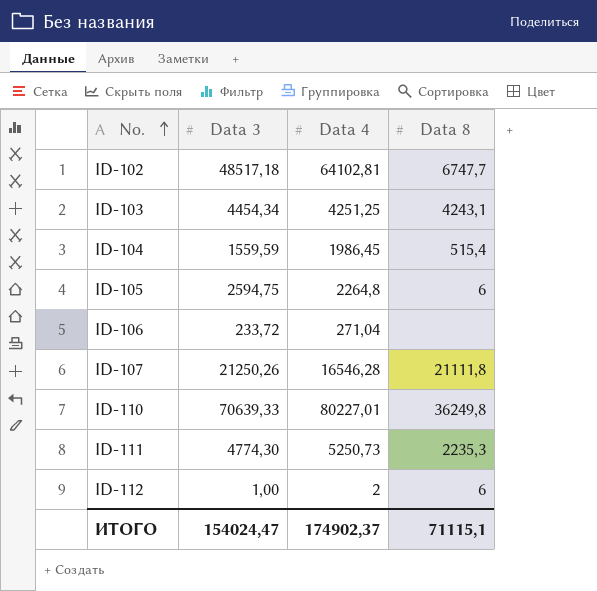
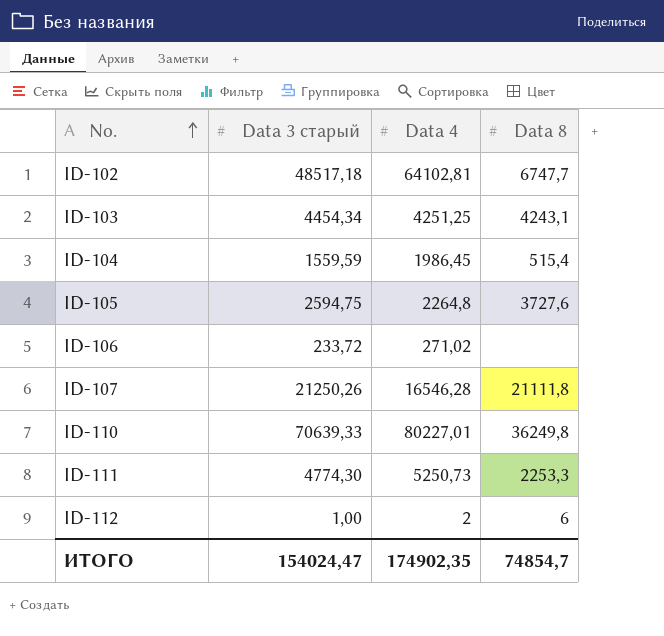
column name: Data 3 -> Data 3 старый
ID-105 | Data 8: 6 -> 3727,6
ID-106 | Data 4: 271,04 -> 271,02
ID-111 | Data 8: 2235,3 -> 2253,3
ИТОГО | Data 4: 174902,37 -> 174902,35
ИТОГО | Data 8: 71115,1 -> 74854,7

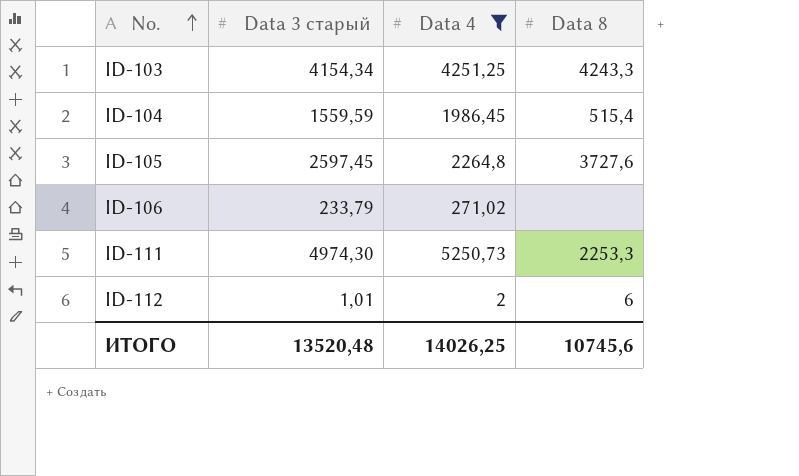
filter: none -> Data 4 <= 5250,73
ID-103 | Data 3 старый: 4454,34 -> 4154,34
ID-103 | Data 8: 4243,1 -> 4243,3
ID-105 | Data 3 старый: 2594,75 -> 2597,45
ID-106 | Data 3 старый: 233,72 -> 233,79
ID-111 | Data 3 старый: 4774,30 -> 4974,30
ID-112 | Data 3 старый: 1,00 -> 1,01
ИТОГО | Data 3 старый: 154024,47 -> 13520,48
ИТОГО | Data 4: 174902,35 -> 14026,25
ИТОГО | Data 8: 74854,7 -> 10745,6

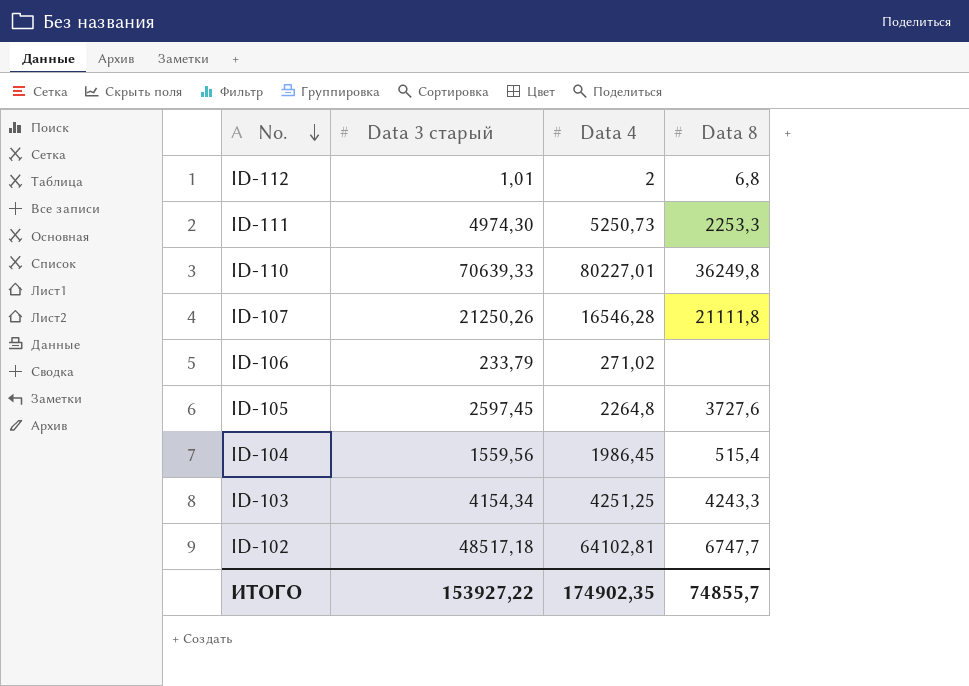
filter: Data 4 <= 5250,73 -> none
row order: No. ascending -> No. descending
ID-112 | Data 8: 6 -> 6,8
ID-104 | Data 3 старый: 1559,59 -> 1559,56
ИТОГО | Data 3 старый: 13520,48 -> 153927,22
ИТОГО | Data 4: 14026,25 -> 174902,35
ИТОГО | Data 8: 10745,6 -> 74855,7

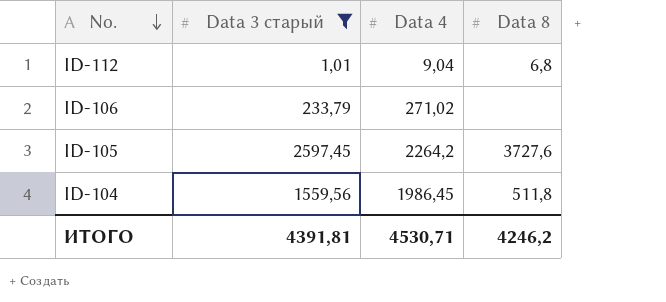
filter: none -> Data 3 старый <= 2597,45
ID-112 | Data 4: 2 -> 9,04
ID-105 | Data 4: 2264,8 -> 2264,2
ID-104 | Data 8: 515,4 -> 511,8
ИТОГО | Data 3 старый: 153927,22 -> 4391,81
ИТОГО | Data 4: 174902,35 -> 4530,71
ИТОГО | Data 8: 74855,7 -> 4246,2

